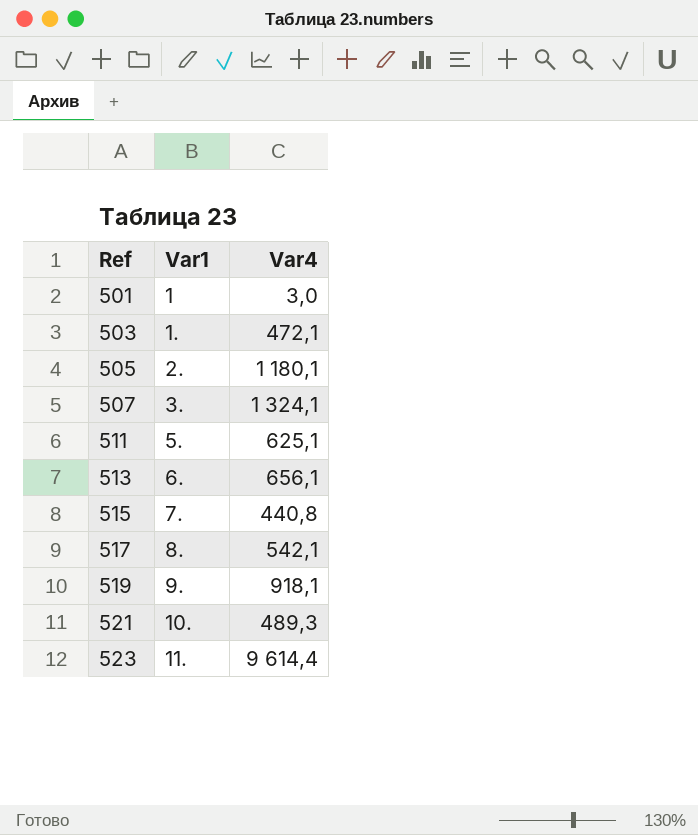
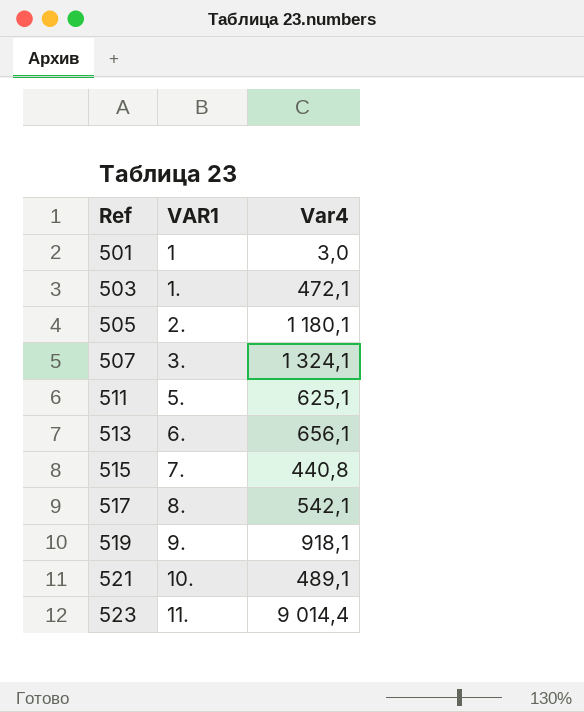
column name: Var1 -> VAR1
521 | Var4: 489,3 -> 489,1
523 | Var4: 9 614,4 -> 9 014,4

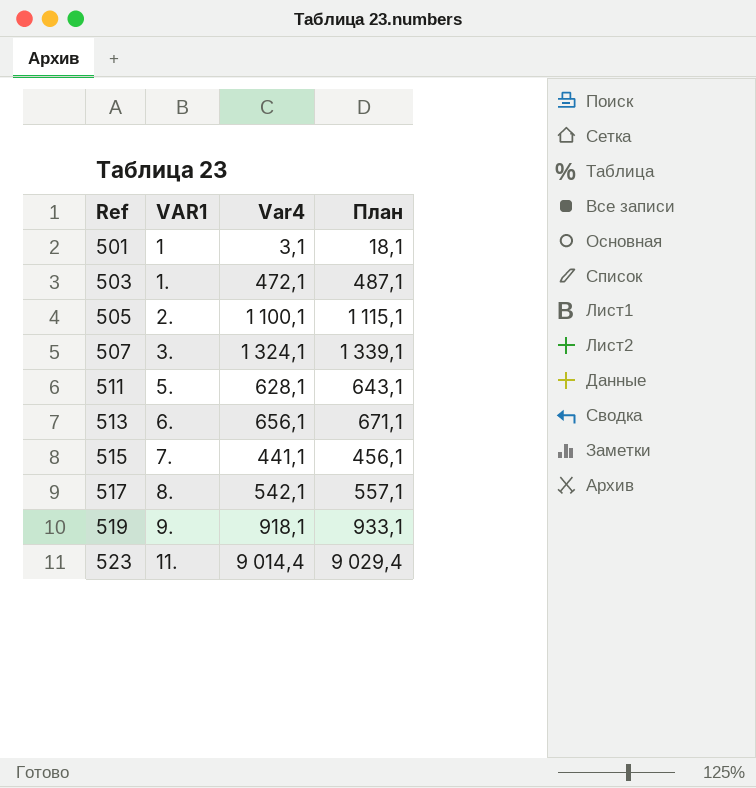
column План | formula: none -> [Var4] + 15
row 521: 10. | 489,1 -> none
501 | Var4: 3,0 -> 3,1
505 | Var4: 1 180,1 -> 1 100,1
511 | Var4: 625,1 -> 628,1
515 | Var4: 440,8 -> 441,1

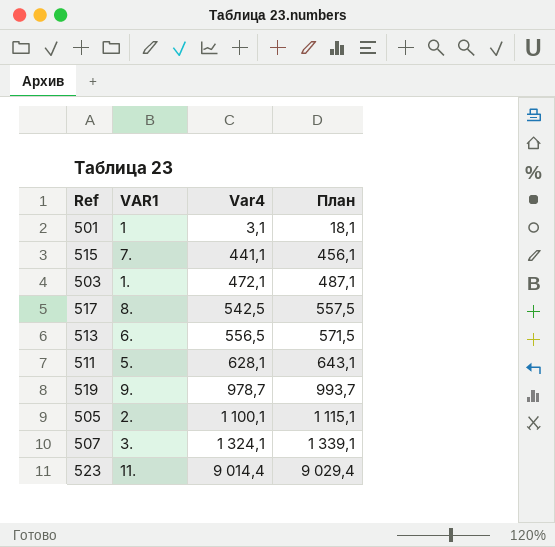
row order: Ref ascending -> Var4 ascending
517 | Var4: 542,1 -> 542,5
517 | План: 557,1 -> 557,5
513 | Var4: 656,1 -> 556,5
513 | План: 671,1 -> 571,5
519 | Var4: 918,1 -> 978,7
519 | План: 933,1 -> 993,7

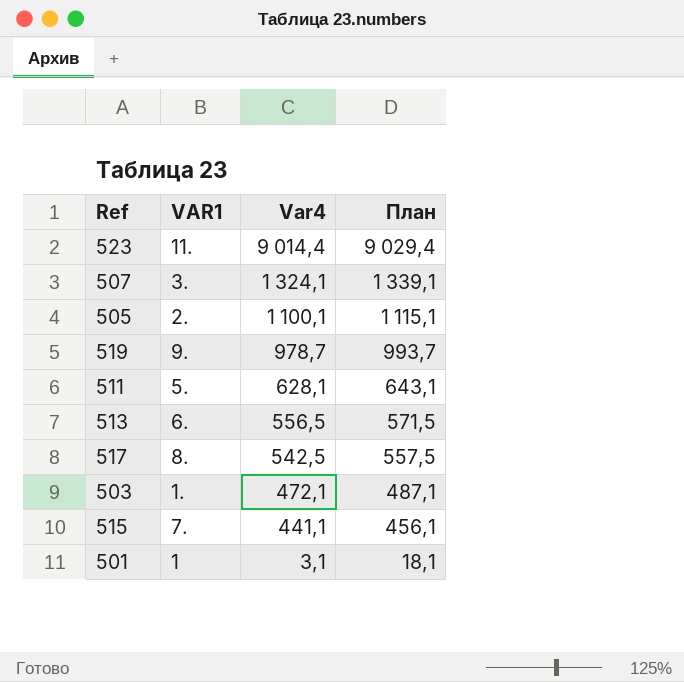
row order: Var4 ascending -> Var4 descending

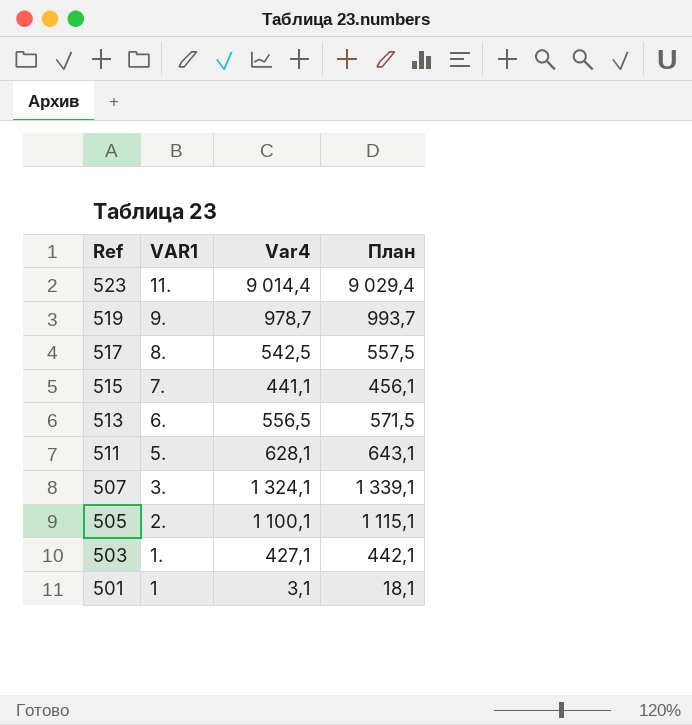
row order: Var4 descending -> Ref descending
503 | Var4: 472,1 -> 427,1
503 | План: 487,1 -> 442,1

